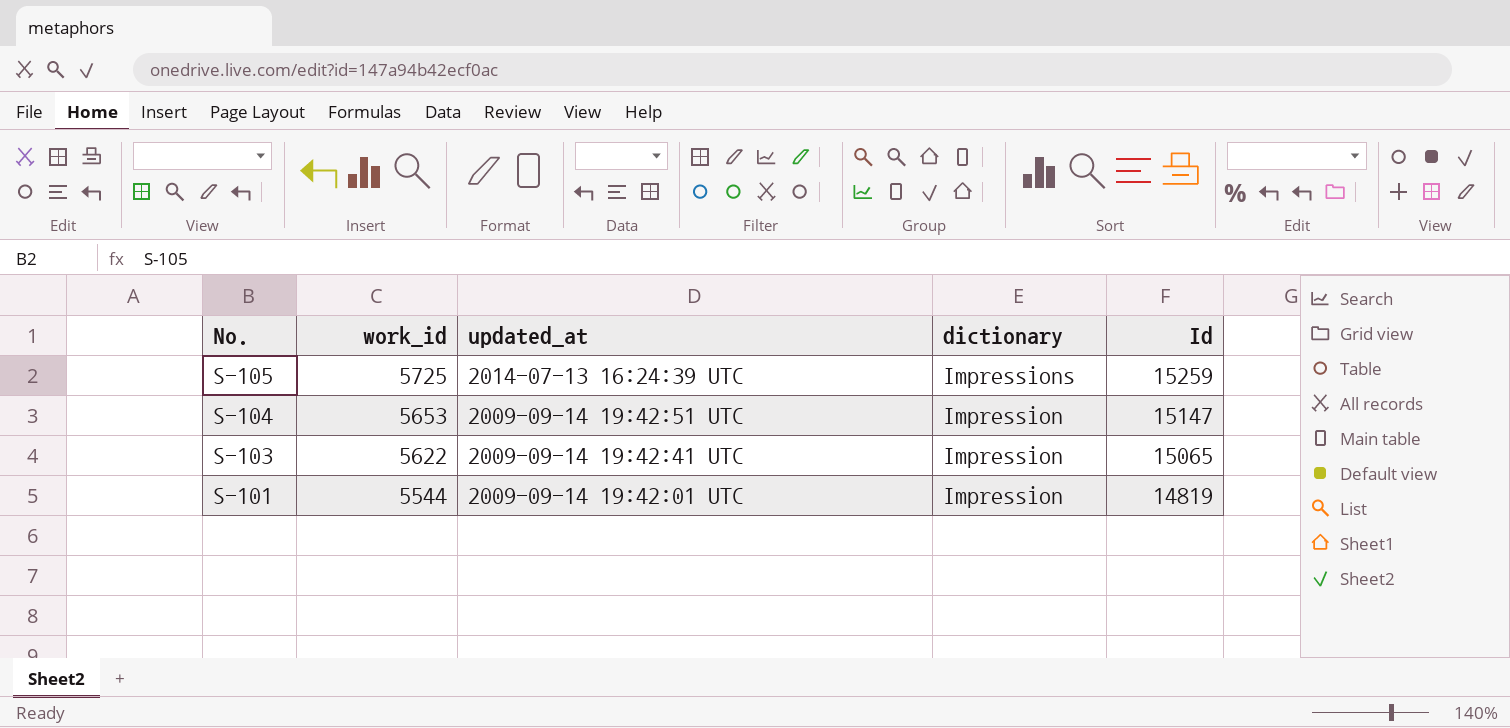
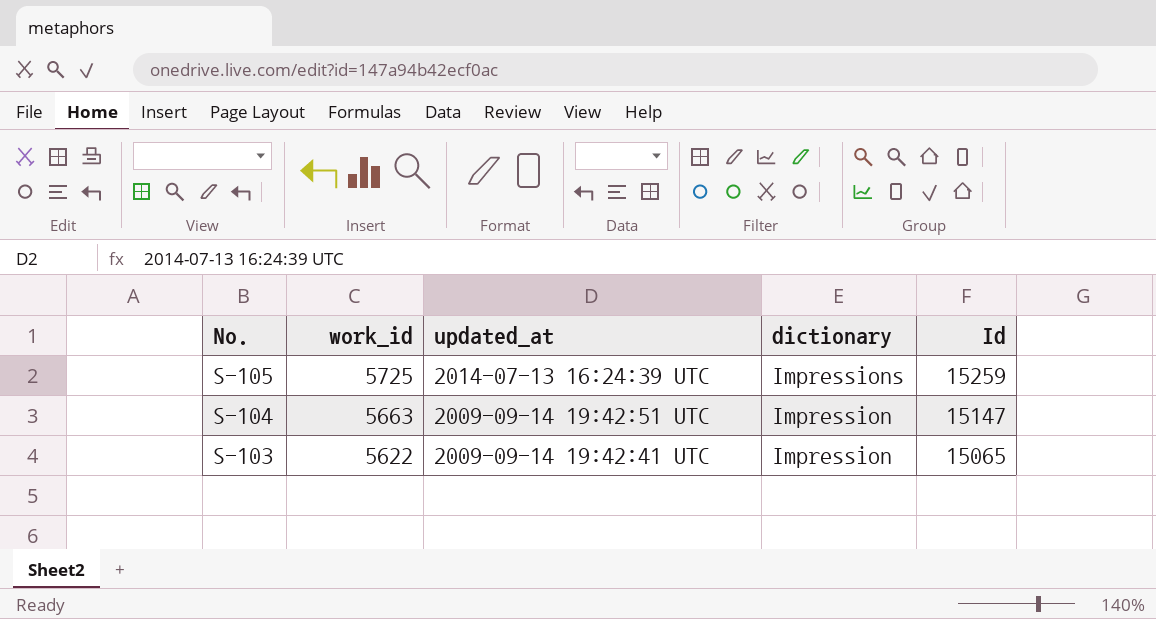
row S-101: 5544 | 2009-09-14 19:42:01 UTC | Impression | 14819 -> none
S-104 | work_id: 5653 -> 5663

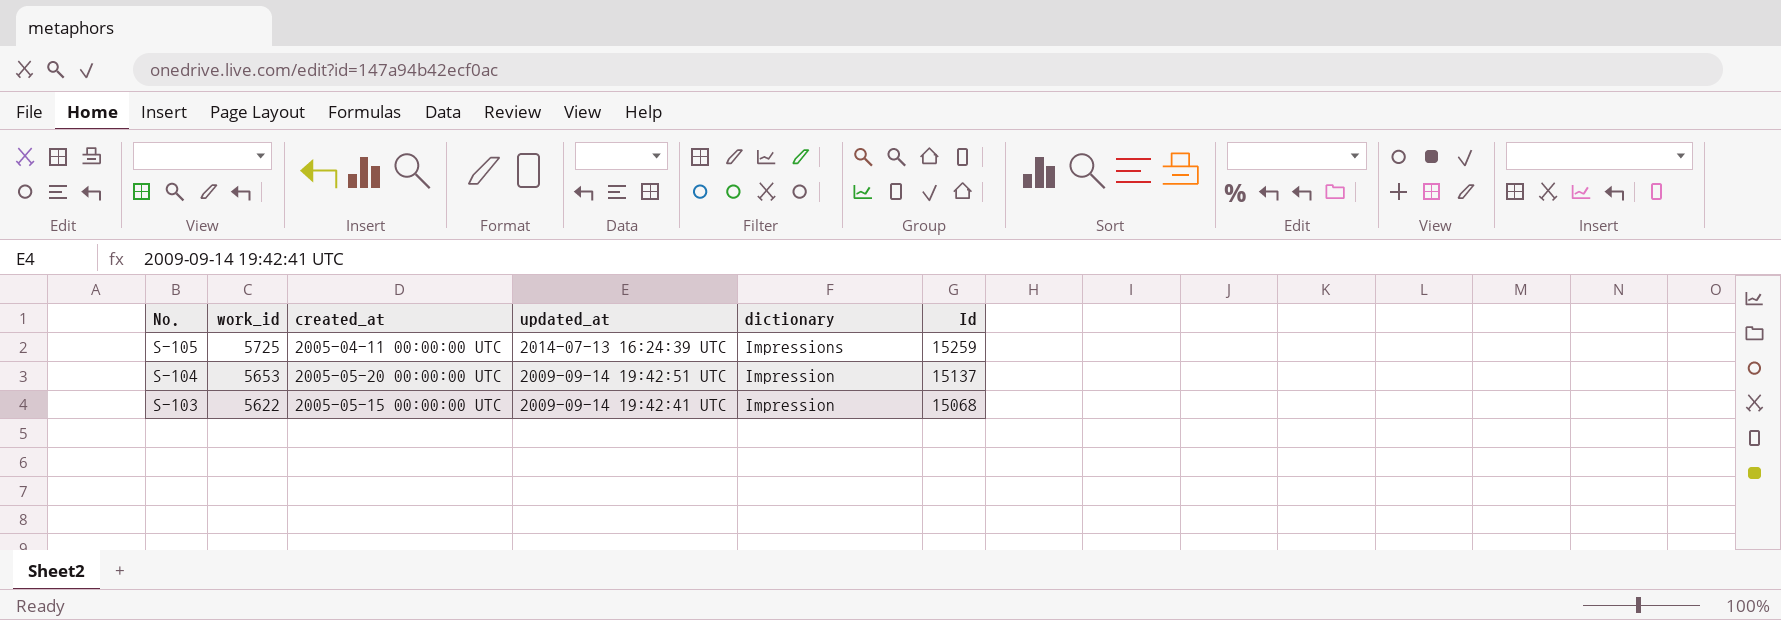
column created_at | position: none -> 3
S-104 | work_id: 5663 -> 5653
S-104 | Id: 15147 -> 15137
S-103 | Id: 15065 -> 15068

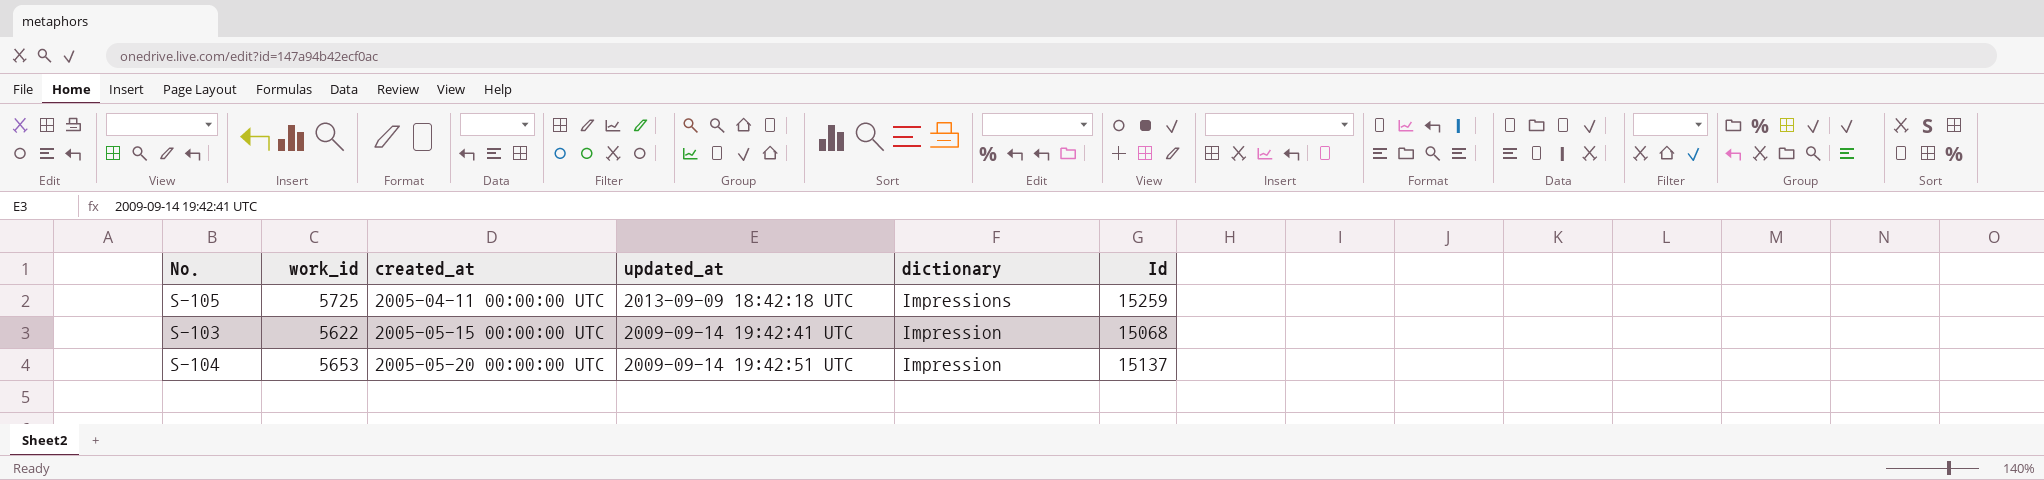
row order: No. descending -> created_at ascending
S-105 | updated_at: 2014-07-13 16:24:39 UTC -> 2013-09-09 18:42:18 UTC

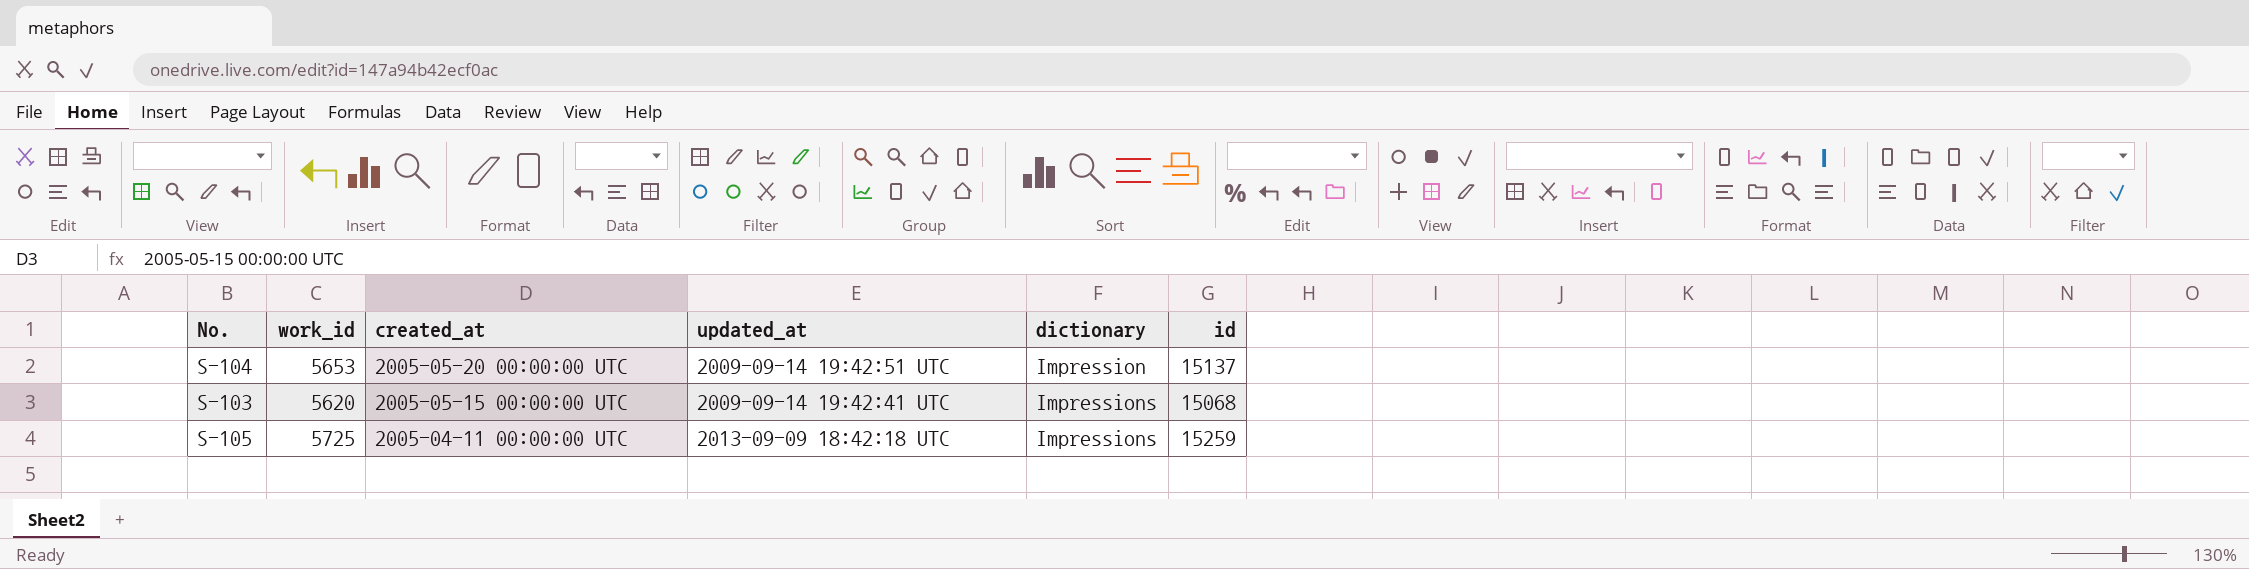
row order: created_at ascending -> created_at descending
column name: Id -> id
S-103 | work_id: 5622 -> 5620
S-103 | dictionary: Impression -> Impressions

